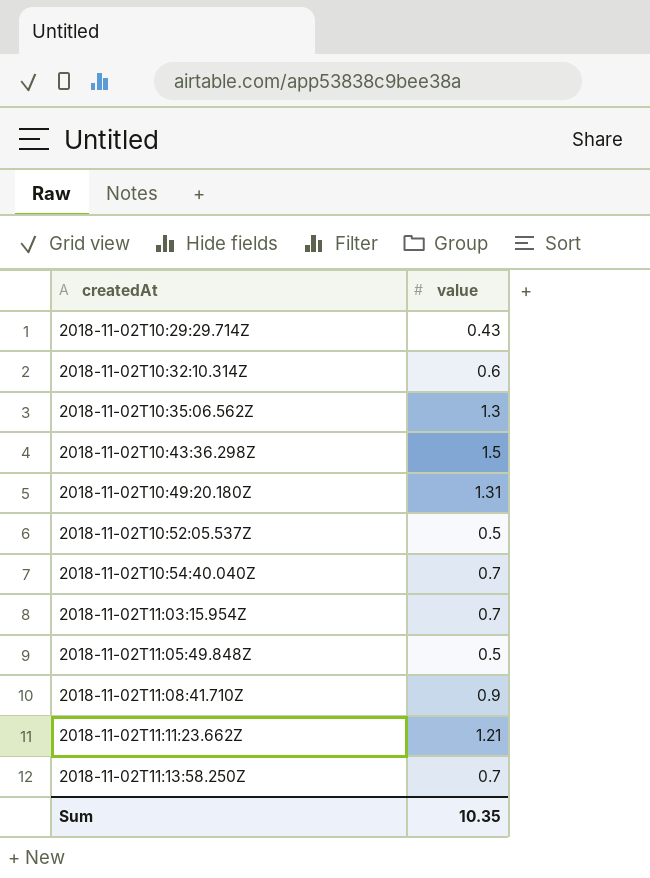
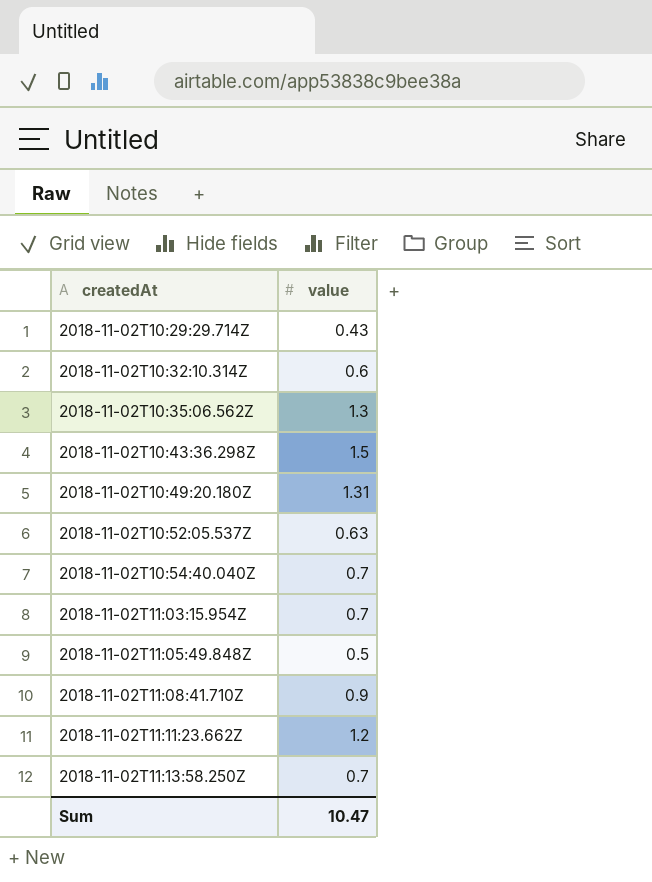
2018-11-02T10:52:05.537Z | value: 0.5 -> 0.63
2018-11-02T11:11:23.662Z | value: 1.21 -> 1.2
Sum | value: 10.35 -> 10.47

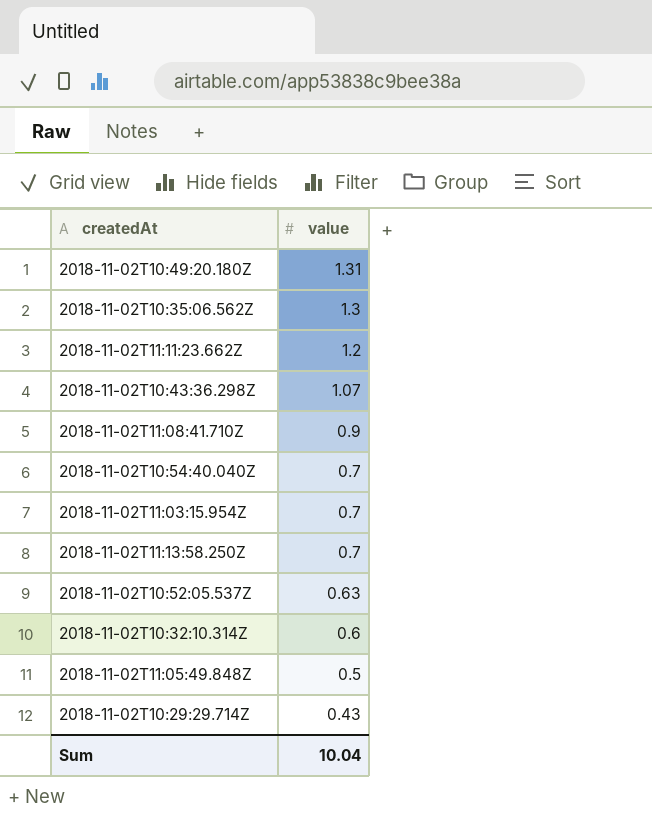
row order: createdAt ascending -> value descending
2018-11-02T10:43:36.298Z | value: 1.5 -> 1.07
Sum | value: 10.47 -> 10.04

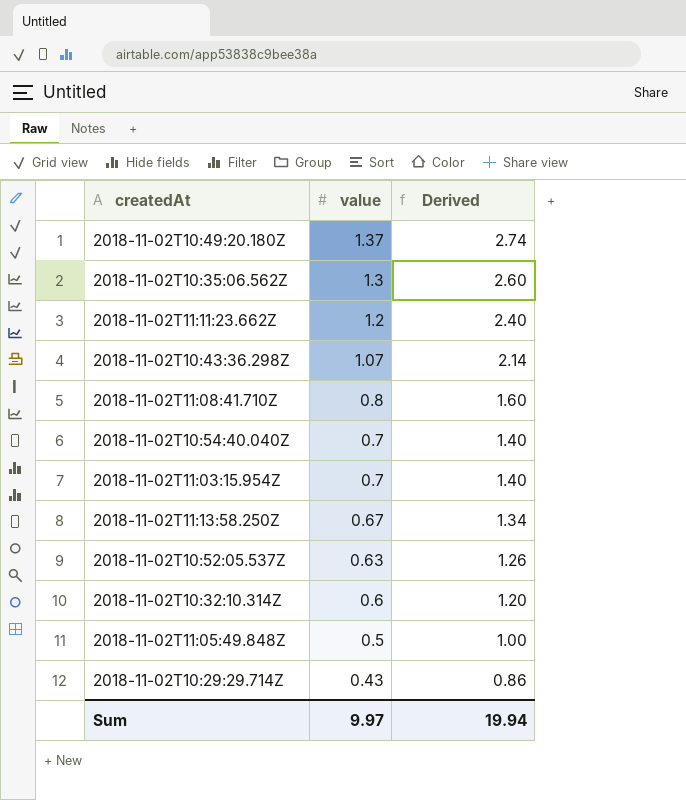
column Derived | formula: none -> [value] * 2
2018-11-02T10:49:20.180Z | value: 1.31 -> 1.37
2018-11-02T11:08:41.710Z | value: 0.9 -> 0.8
2018-11-02T11:13:58.250Z | value: 0.7 -> 0.67
Sum | value: 10.04 -> 9.97

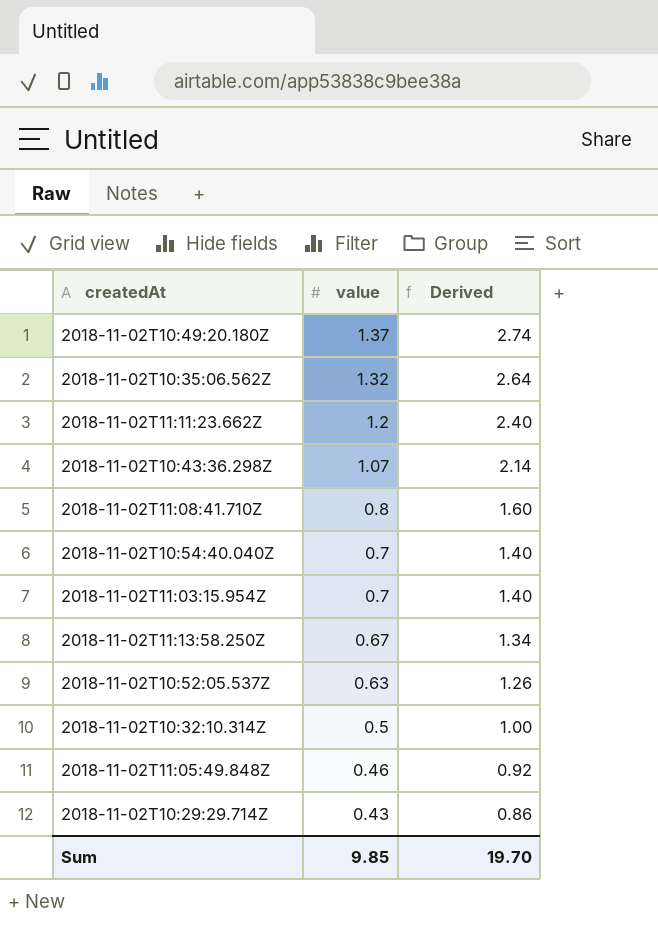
2018-11-02T10:35:06.562Z | value: 1.3 -> 1.32
2018-11-02T10:35:06.562Z | Derived: 2.60 -> 2.64
2018-11-02T10:32:10.314Z | value: 0.6 -> 0.5
2018-11-02T10:32:10.314Z | Derived: 1.20 -> 1.00
2018-11-02T11:05:49.848Z | value: 0.5 -> 0.46
2018-11-02T11:05:49.848Z | Derived: 1.00 -> 0.92
Sum | value: 9.97 -> 9.85
Sum | Derived: 19.94 -> 19.70

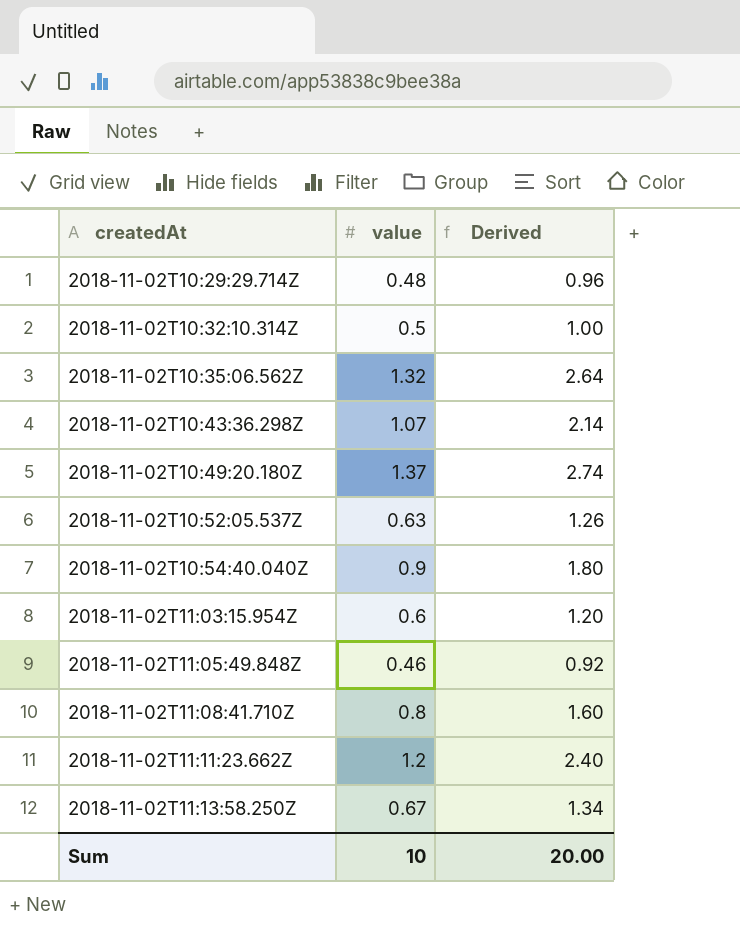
row order: value descending -> createdAt ascending
2018-11-02T10:29:29.714Z | value: 0.43 -> 0.48
2018-11-02T10:29:29.714Z | Derived: 0.86 -> 0.96
2018-11-02T10:54:40.040Z | value: 0.7 -> 0.9
2018-11-02T10:54:40.040Z | Derived: 1.40 -> 1.80
2018-11-02T11:03:15.954Z | value: 0.7 -> 0.6
2018-11-02T11:03:15.954Z | Derived: 1.40 -> 1.20
Sum | value: 9.85 -> 10
Sum | Derived: 19.70 -> 20.00

